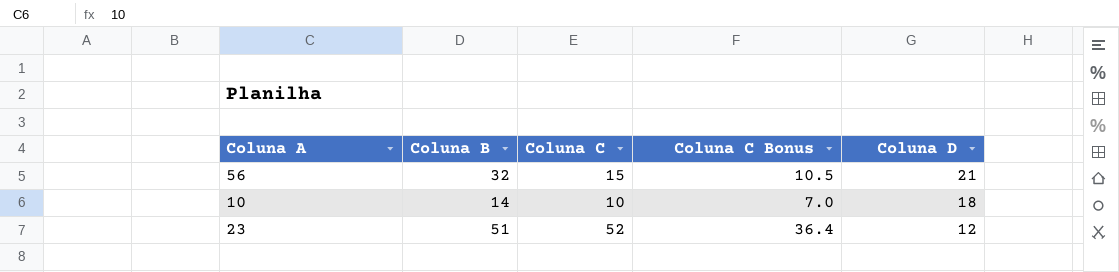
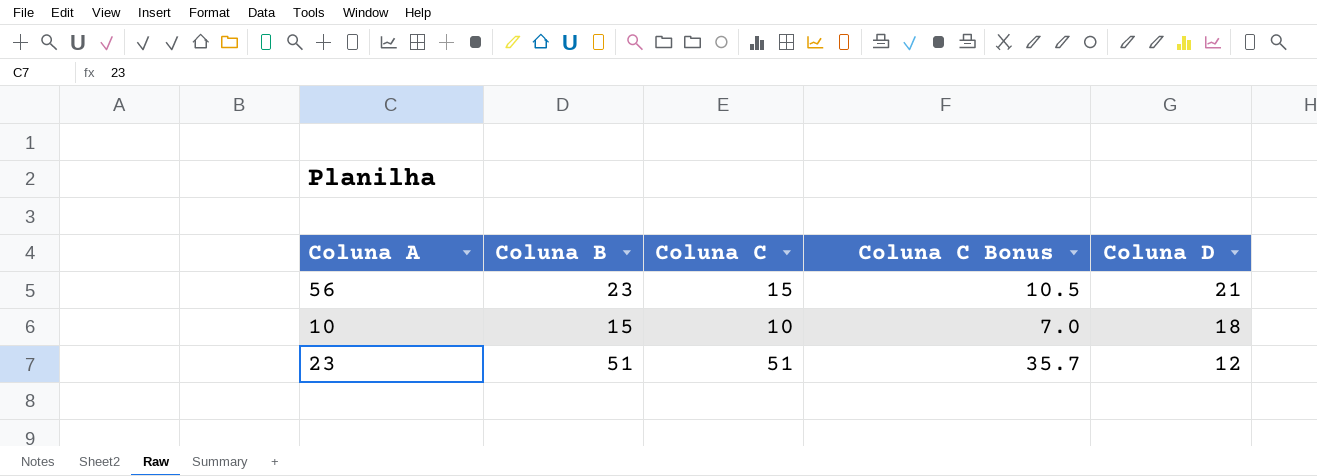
56 | Coluna B: 32 -> 23
10 | Coluna B: 14 -> 15
23 | Coluna C: 52 -> 51
23 | Coluna C Bonus: 36.4 -> 35.7

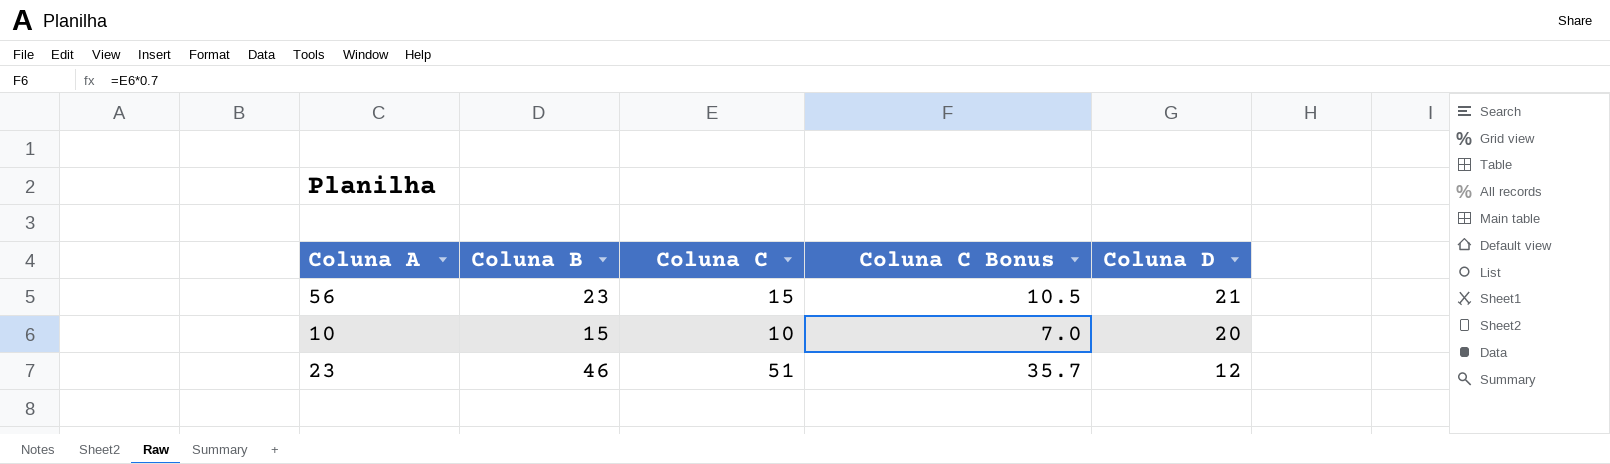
10 | Coluna D: 18 -> 20
23 | Coluna B: 51 -> 46

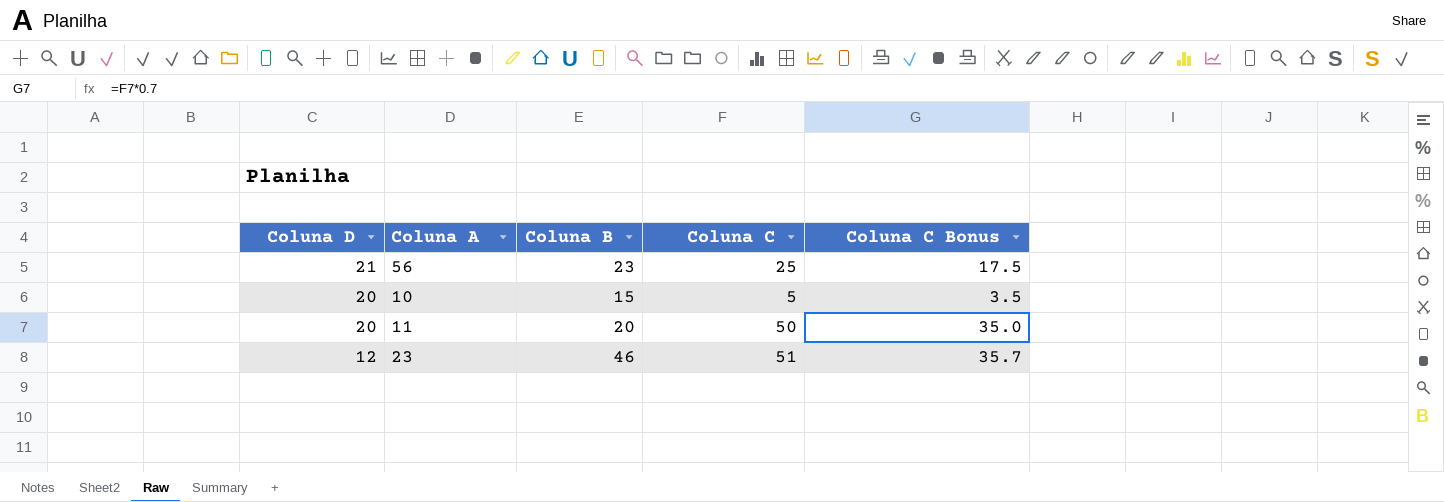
column Coluna D | position: 5 -> 1
56 | Coluna C: 15 -> 25
56 | Coluna C Bonus: 10.5 -> 17.5
10 | Coluna C: 10 -> 5
10 | Coluna C Bonus: 7.0 -> 3.5
row 11: none -> 20 | 20 | 50 | 35.0

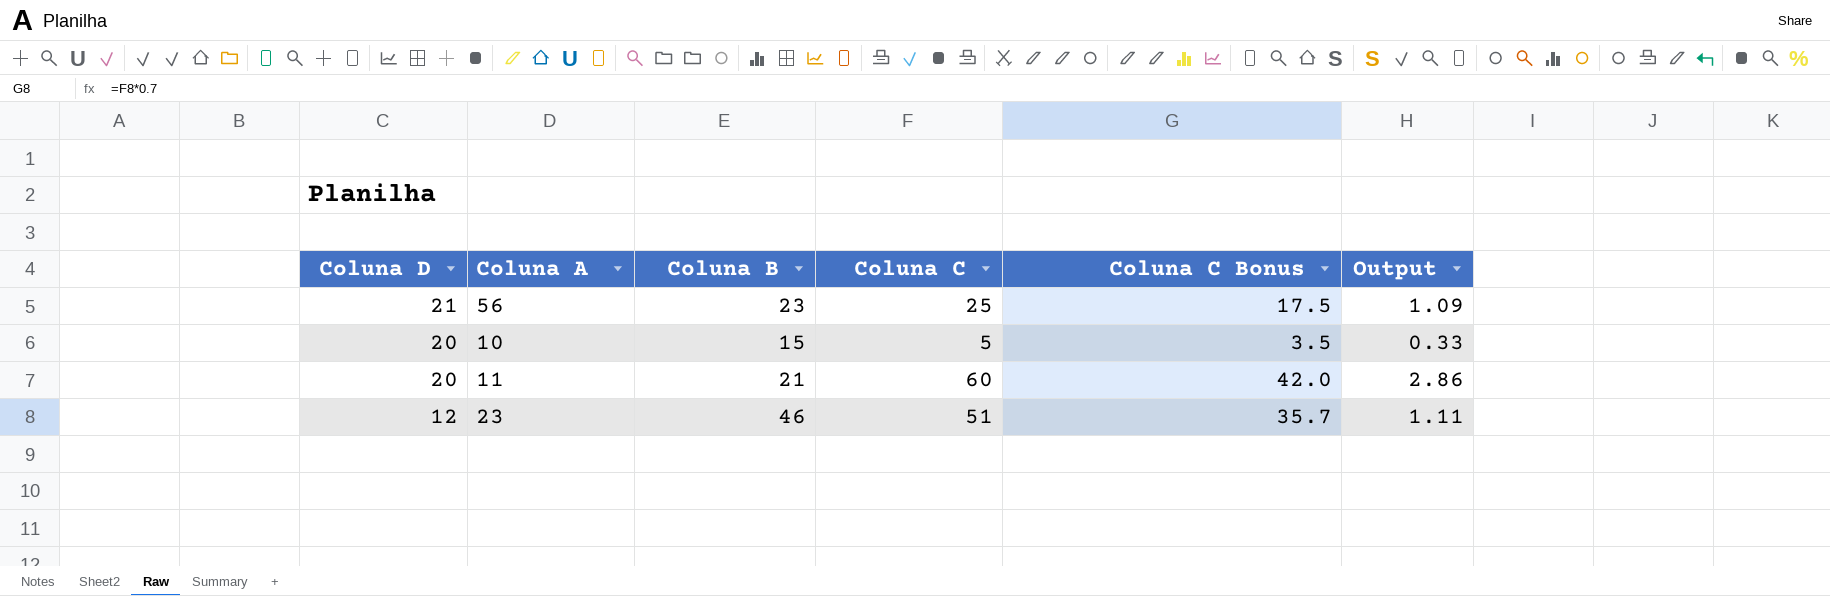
column Output | formula: none -> [Coluna C] / [Coluna B]
11 | Coluna B: 20 -> 21
11 | Coluna C: 50 -> 60
11 | Coluna C Bonus: 35.0 -> 42.0

